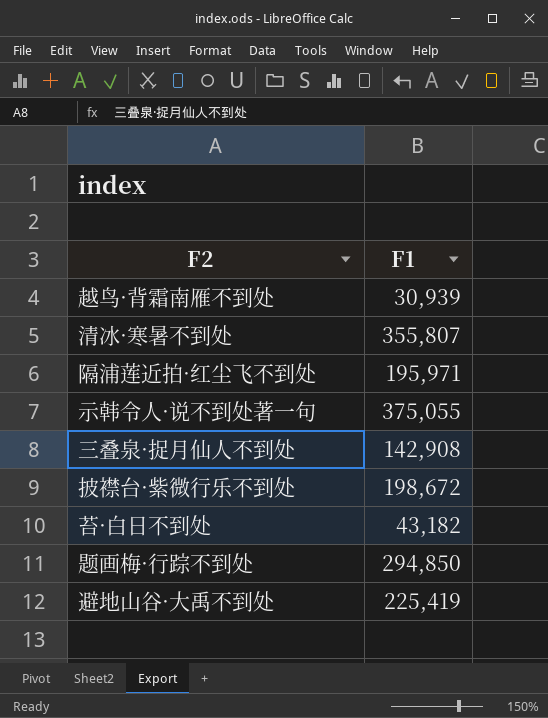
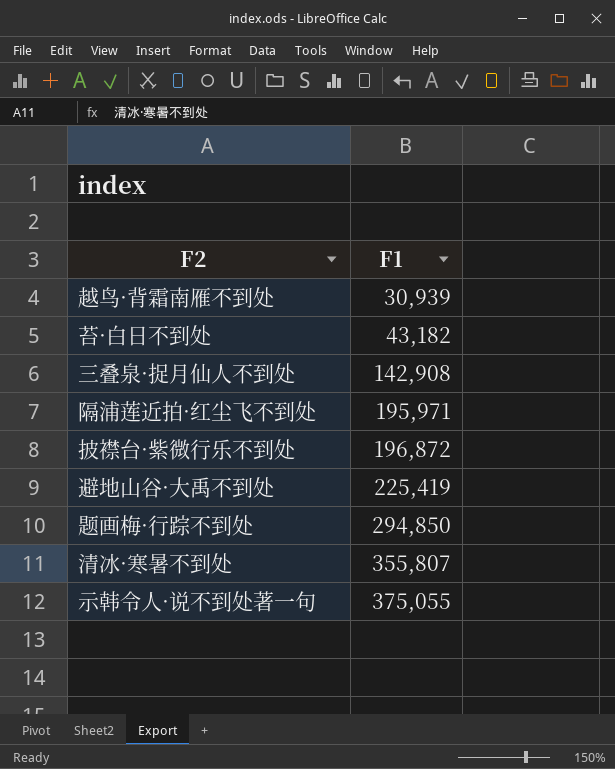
row order: none -> F1 ascending
披襟台·紫微行乐不到处 | F1: 198,672 -> 196,872

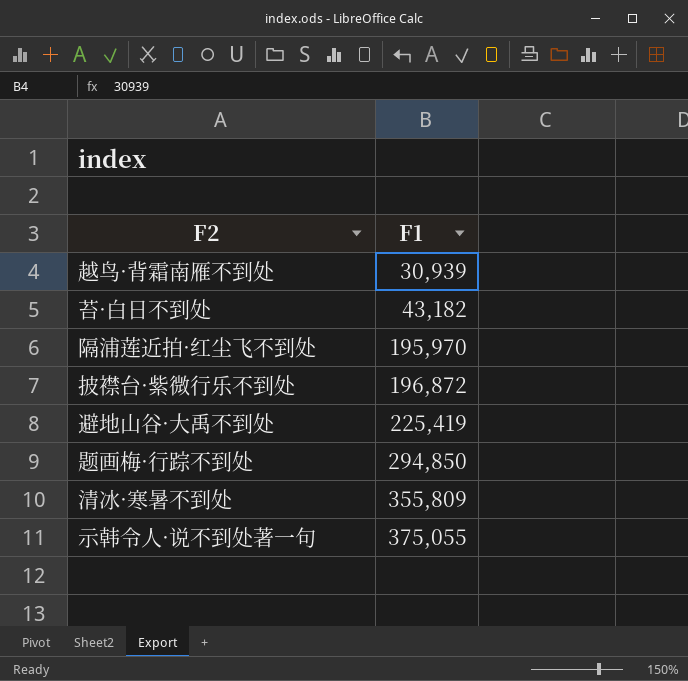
row 三叠泉·捉月仙人不到处: 142,908 -> none
隔浦莲近拍·红尘飞不到处 | F1: 195,971 -> 195,970
清冰·寒暑不到处 | F1: 355,807 -> 355,809

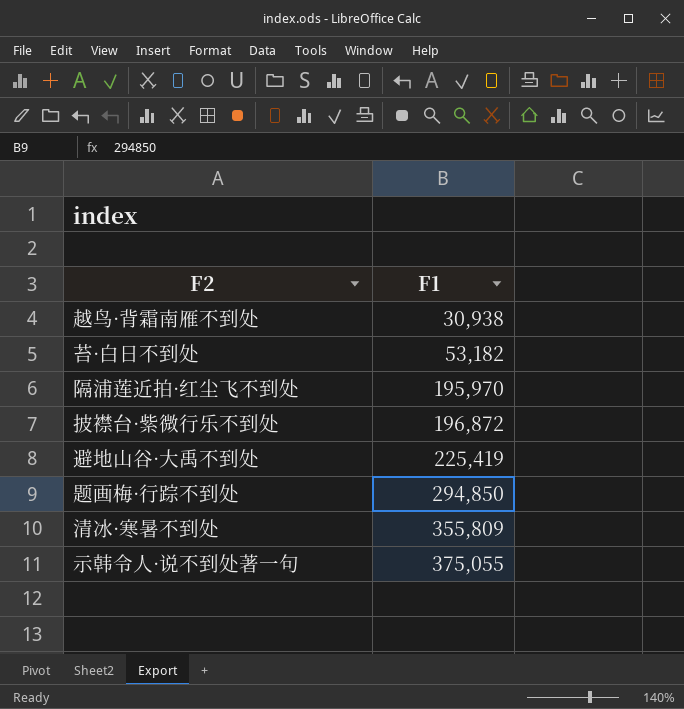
越鸟·背霜南雁不到处 | F1: 30,939 -> 30,938
苔·白日不到处 | F1: 43,182 -> 53,182

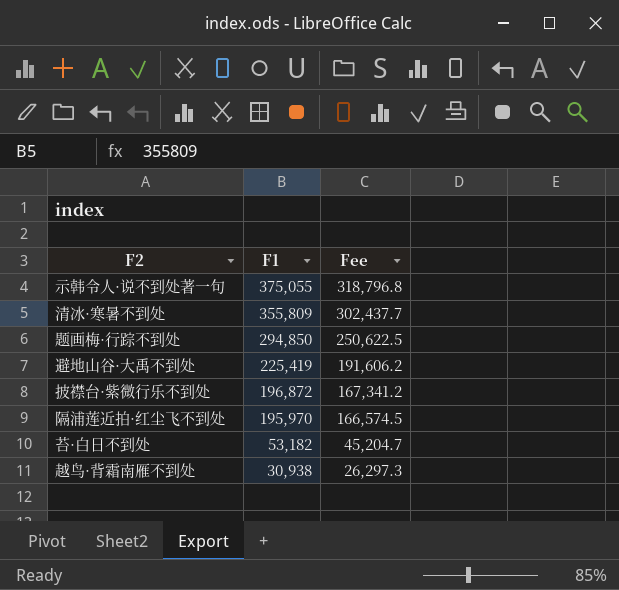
row order: F1 ascending -> F1 descending
column Fee | formula: none -> [F1] * 0.85

